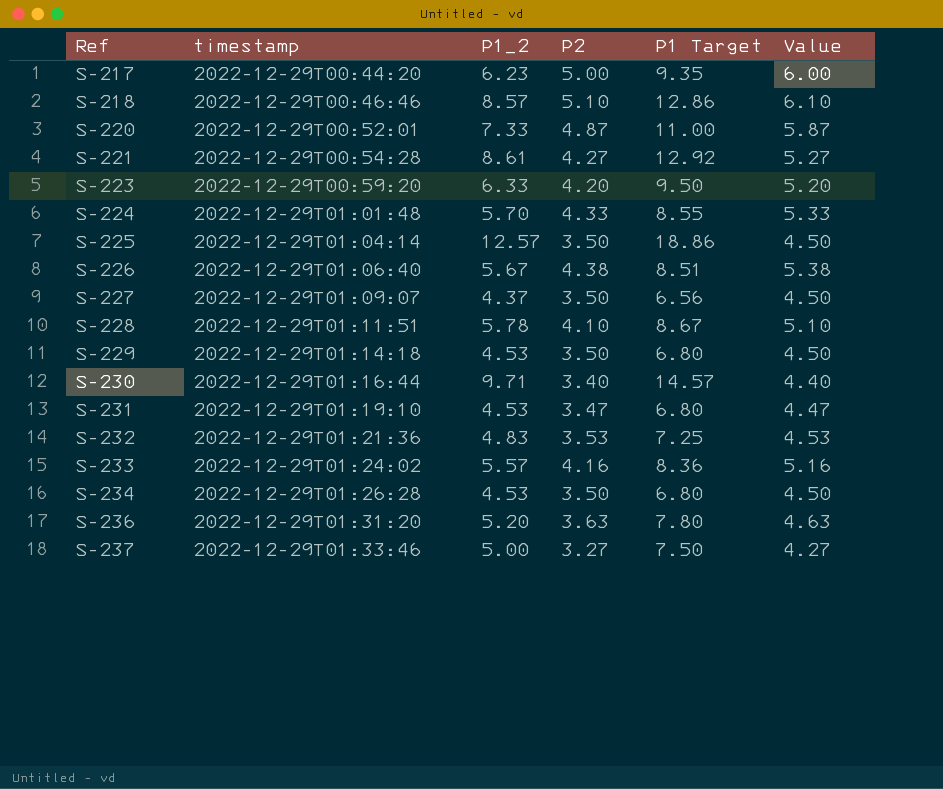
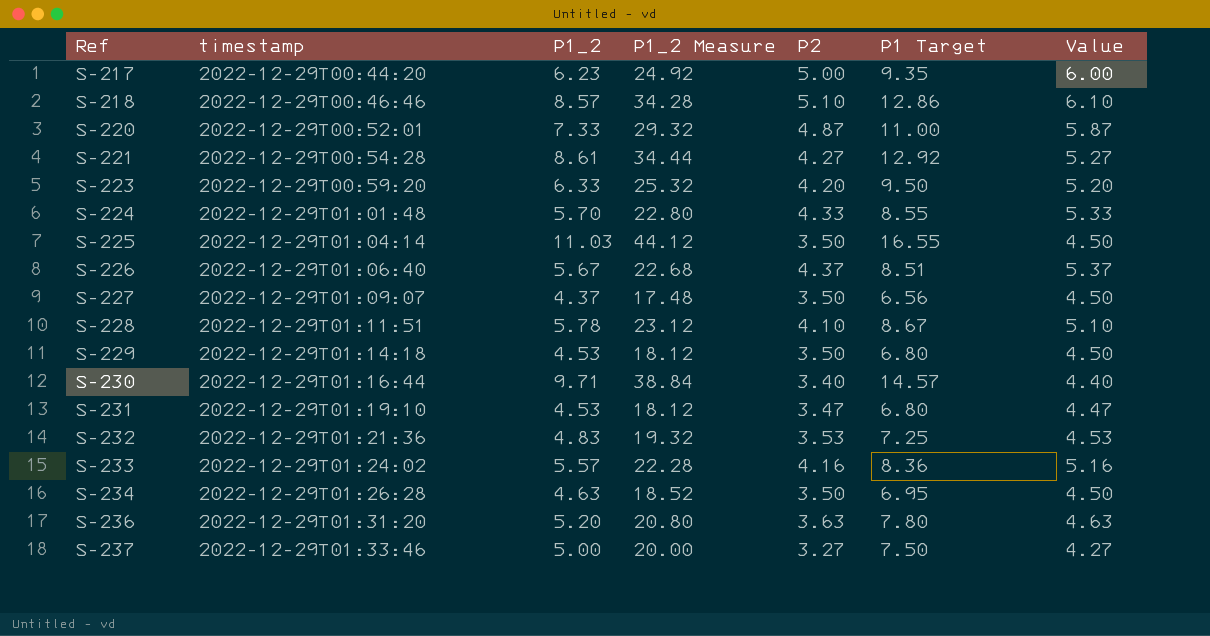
column P1_2 Measure | formula: none -> [P1_2] * 4
S-225 | P1_2: 12.57 -> 11.03
S-225 | P1 Target: 18.86 -> 16.55
S-226 | P2: 4.38 -> 4.37
S-226 | Value: 5.38 -> 5.37
S-234 | P1_2: 4.53 -> 4.63
S-234 | P1 Target: 6.80 -> 6.95

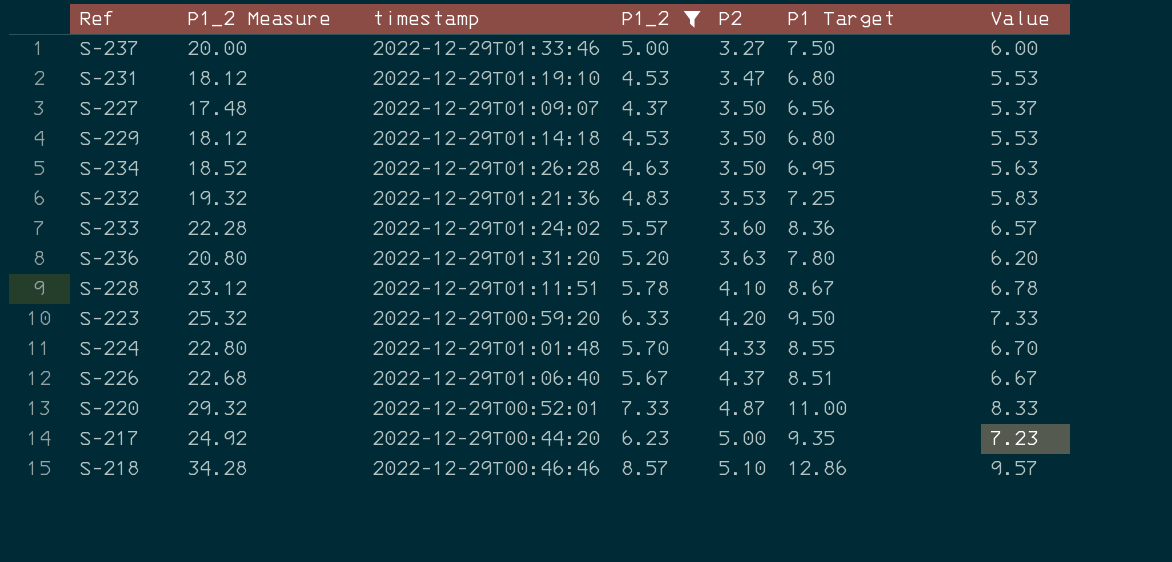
filter: none -> P1_2 <= 8.57
row order: Ref ascending -> P2 ascending
column P1_2 Measure | position: 4 -> 2
column Value | formula: [P2] + 1 -> [P1_2] + 1
S-233 | P2: 4.16 -> 3.60

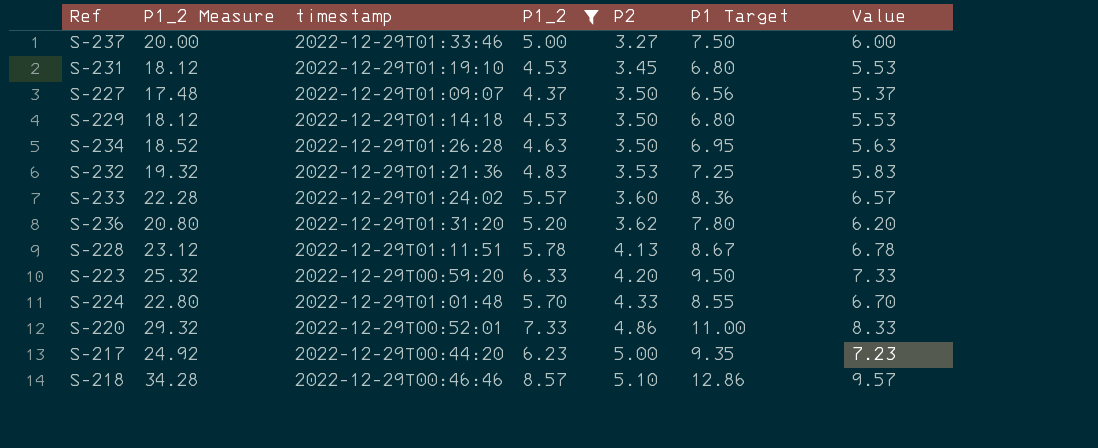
row S-226: 22.68 | 2022-12-29T01:06:40 | 5.67 | 4.37 | 8.51 | 6.67 -> none
S-231 | P2: 3.47 -> 3.45
S-236 | P2: 3.63 -> 3.62
S-228 | P2: 4.10 -> 4.13
S-220 | P2: 4.87 -> 4.86

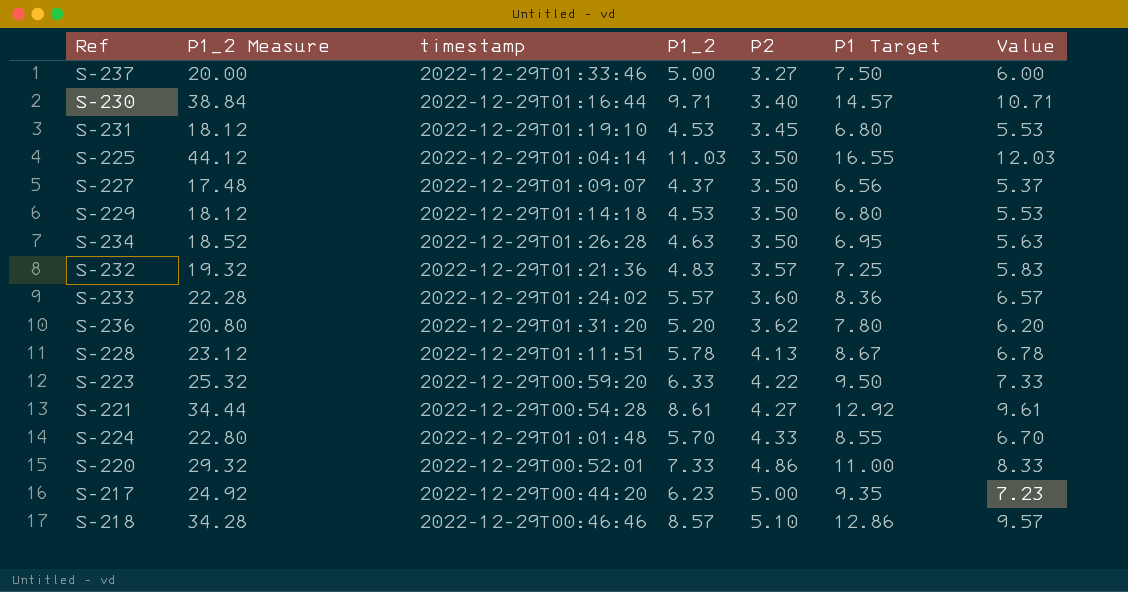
filter: P1_2 <= 8.57 -> none
S-232 | P2: 3.53 -> 3.57
S-223 | P2: 4.20 -> 4.22

